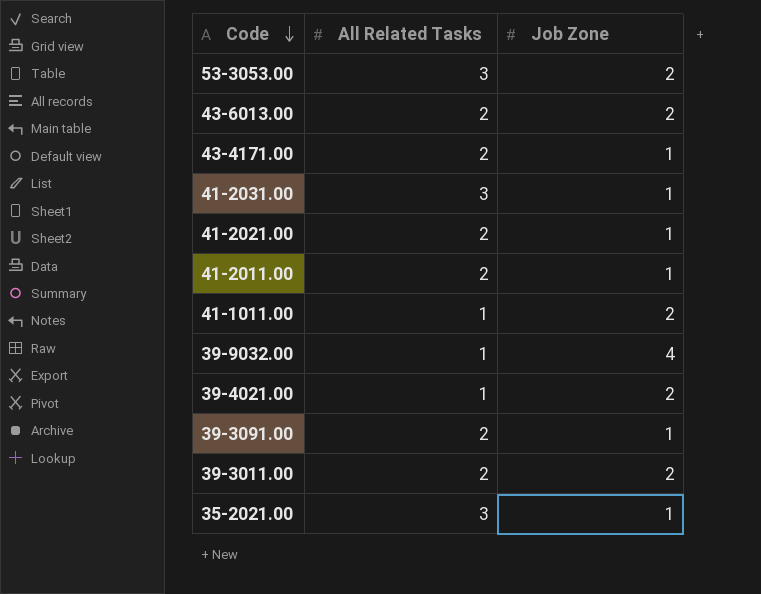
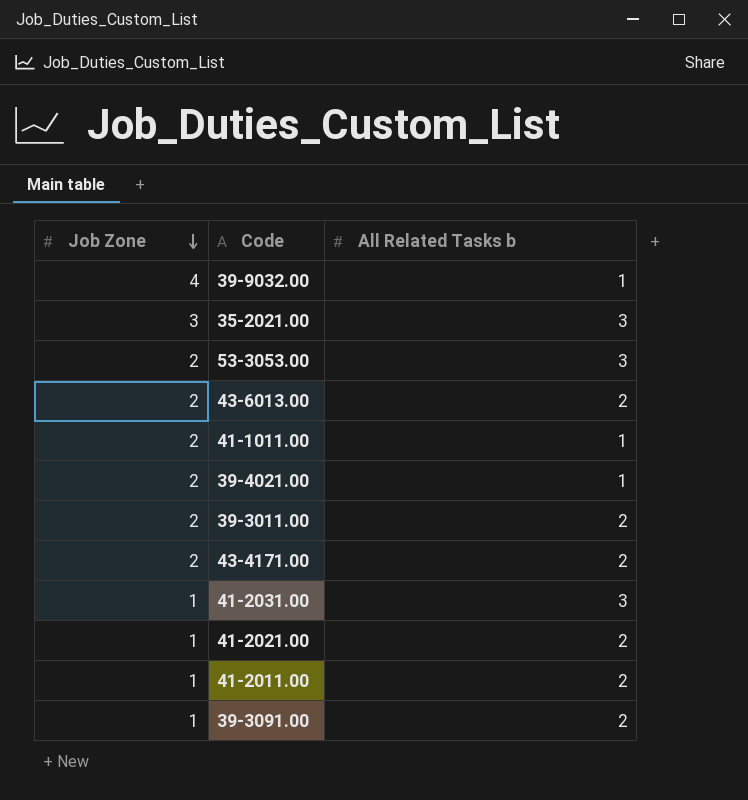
row order: Code descending -> Job Zone descending
column Job Zone | position: 3 -> 1
column name: All Related Tasks -> All Related Tasks b
35-2021.00 | Job Zone: 1 -> 3
43-4171.00 | Job Zone: 1 -> 2

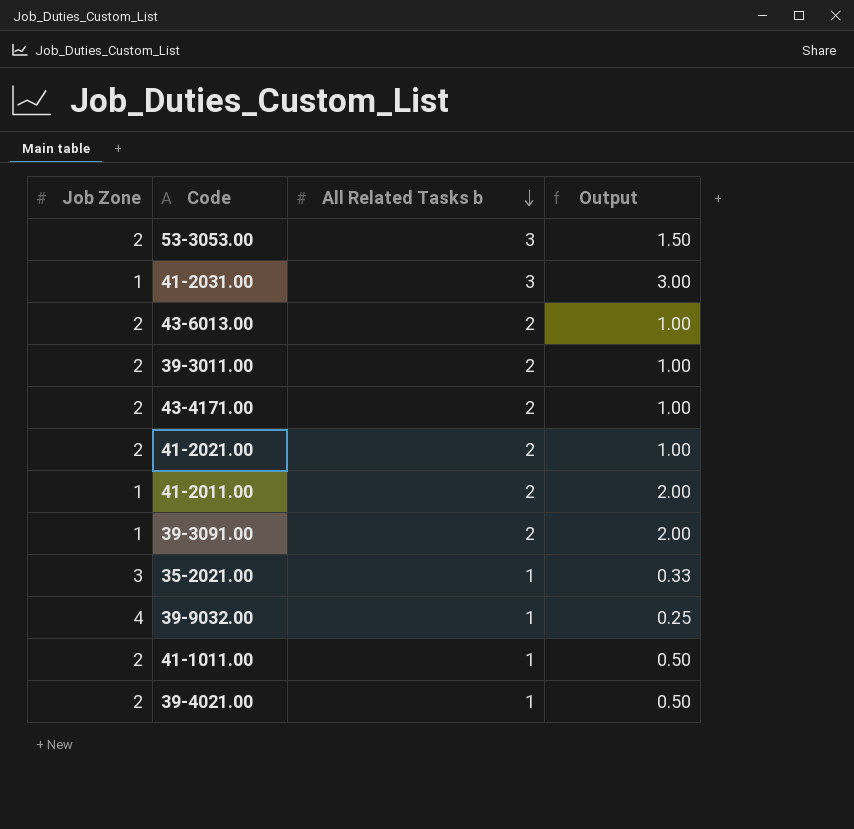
row order: Job Zone descending -> All Related Tasks b descending
column Output | formula: none -> [All Related Tasks b] / [Job Zone]
41-2021.00 | Job Zone: 1 -> 2
35-2021.00 | All Related Tasks b: 3 -> 1

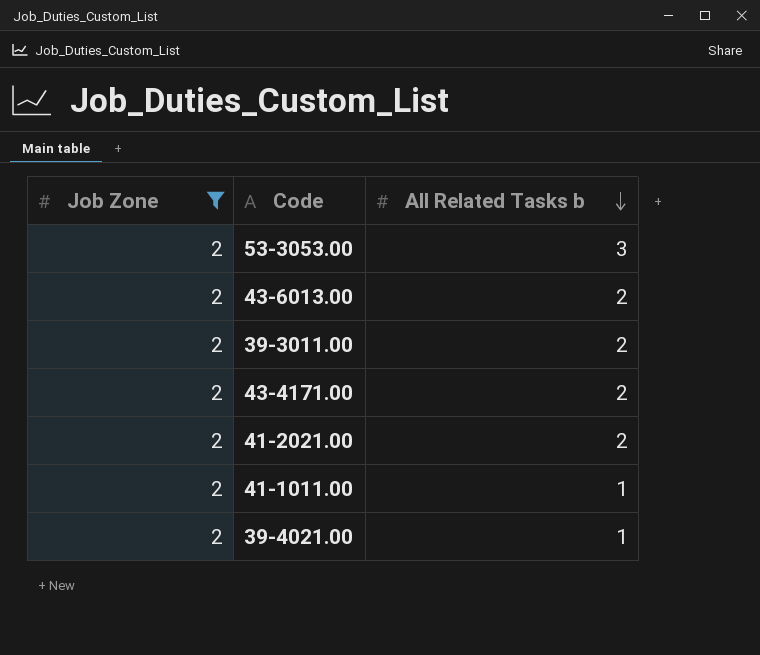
filter: none -> Job Zone = 2
column Output | formula: [All Related Tasks b] / [Job Zone] -> none

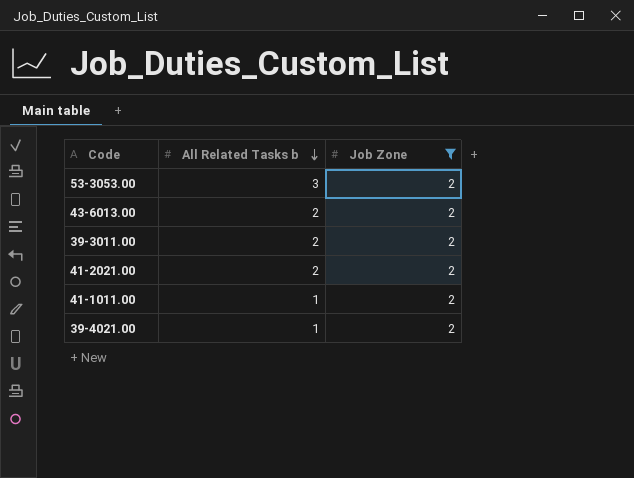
column Job Zone | position: 1 -> 3
row 43-4171.00: 2 | 2 -> none

